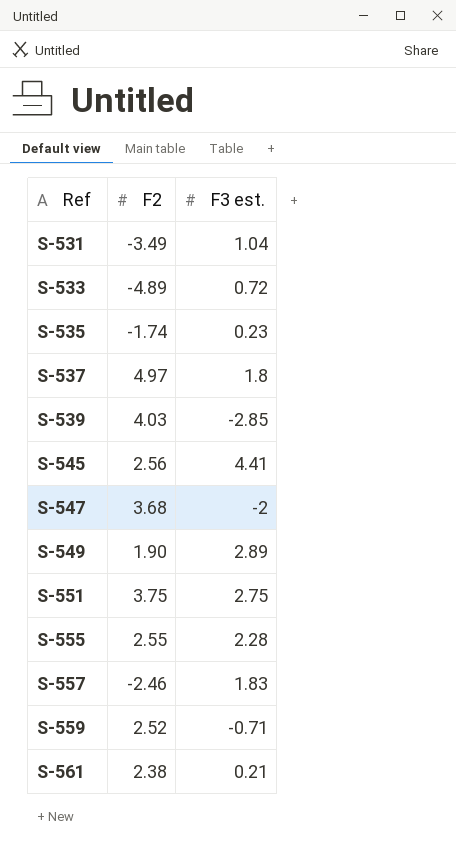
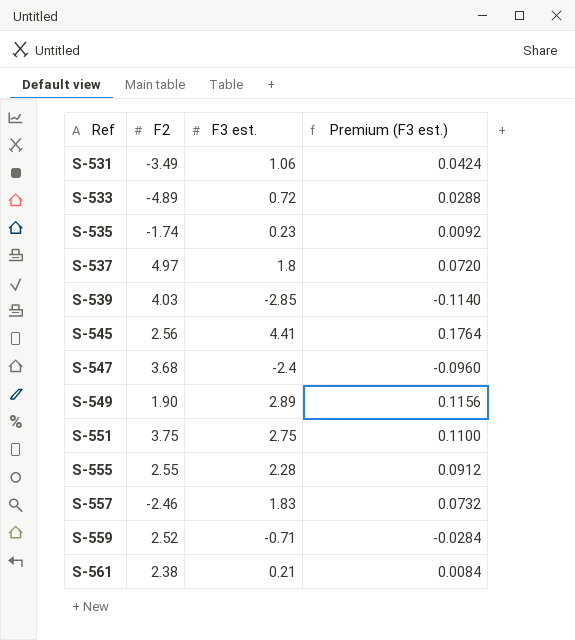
column Premium (F3 est.) | formula: none -> [F3 est.] * 0.04
S-531 | F3 est.: 1.04 -> 1.06
S-547 | F3 est.: -2 -> -2.4

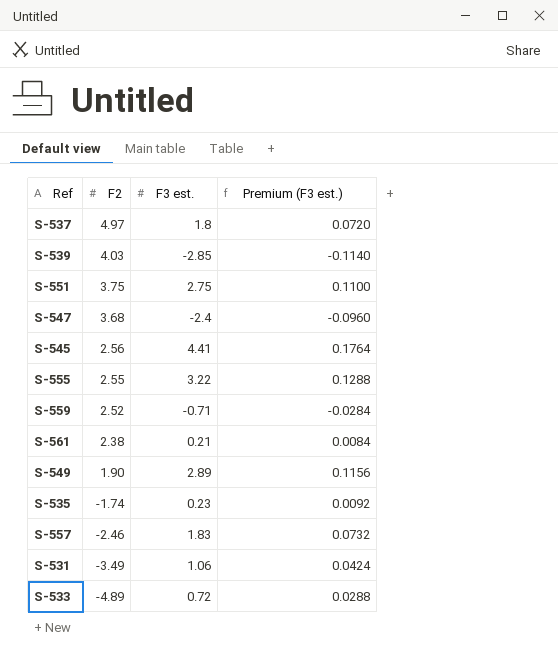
row order: Ref ascending -> F2 descending
S-555 | F3 est.: 2.28 -> 3.22
S-555 | Premium (F3 est.): 0.0912 -> 0.1288

